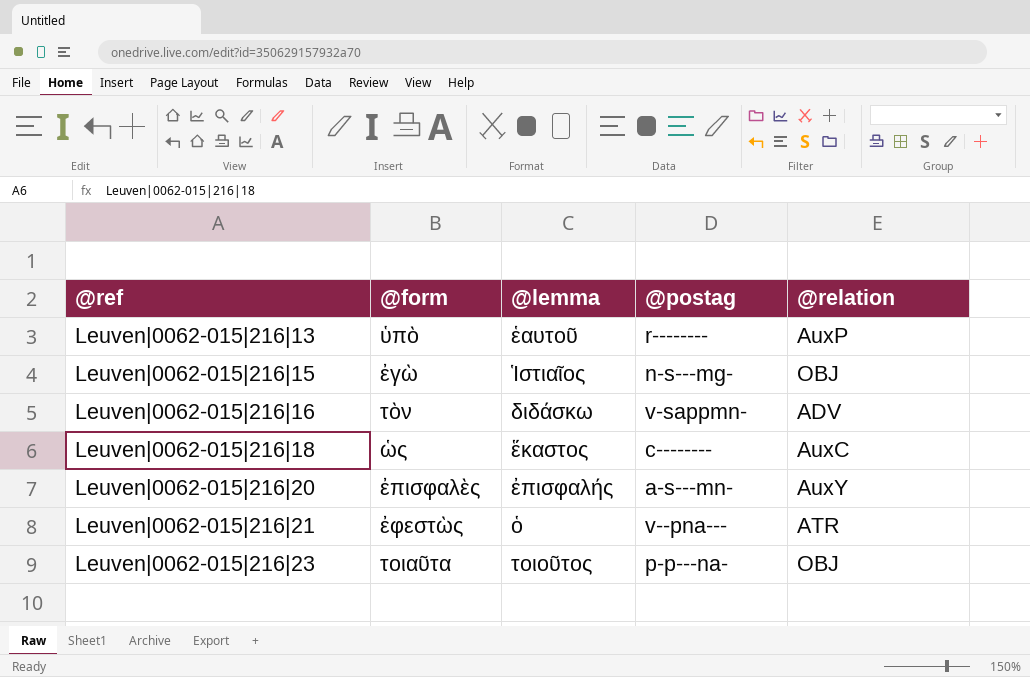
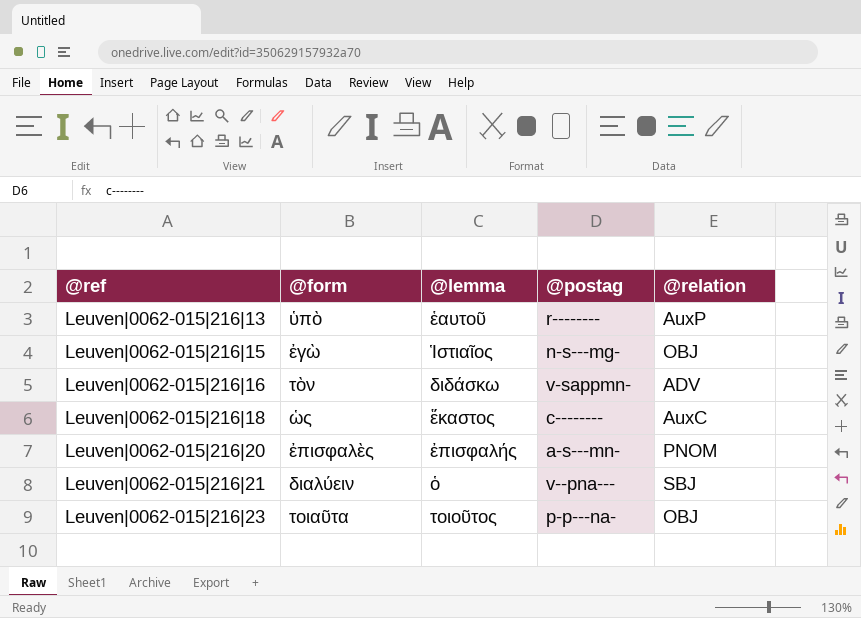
Leuven|0062-015|216|20 | @relation: AuxY -> PNOM
Leuven|0062-015|216|21 | @form: ἐφεστὼς -> διαλύειν
Leuven|0062-015|216|21 | @relation: ATR -> SBJ

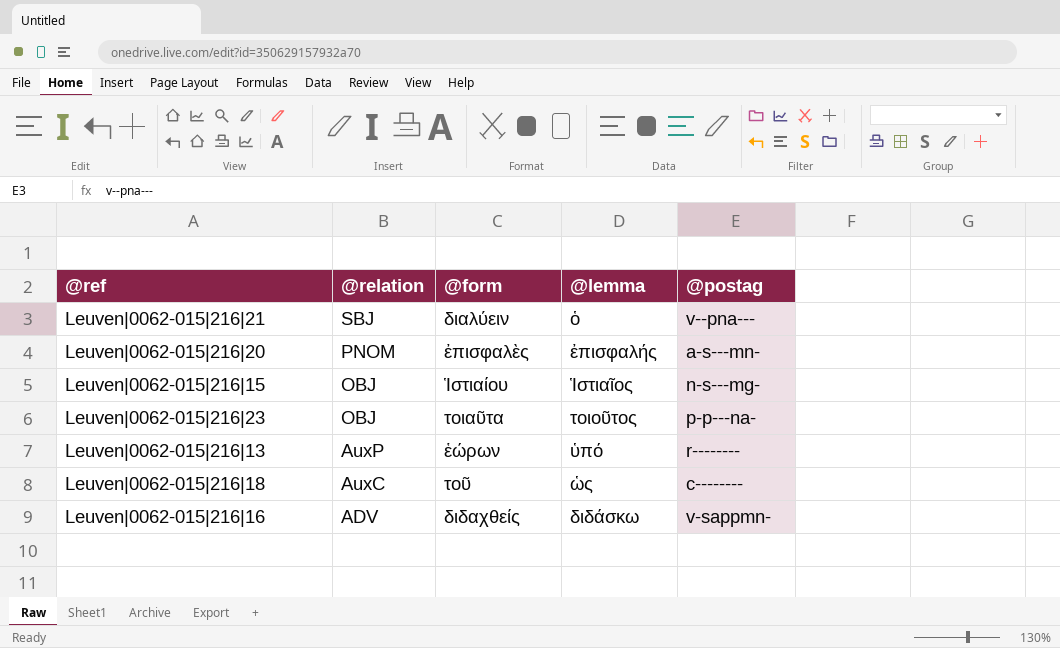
row order: @ref ascending -> @relation descending
column @relation | position: 5 -> 2
Leuven|0062-015|216|15 | @form: ἐγὼ -> Ἱστιαίου
Leuven|0062-015|216|13 | @form: ὑπὸ -> ἑώρων
Leuven|0062-015|216|13 | @lemma: ἑαυτοῦ -> ὑπό
Leuven|0062-015|216|18 | @form: ὡς -> τοῦ
Leuven|0062-015|216|18 | @lemma: ἕκαστος -> ὡς
Leuven|0062-015|216|16 | @form: τὸν -> διδαχθείς

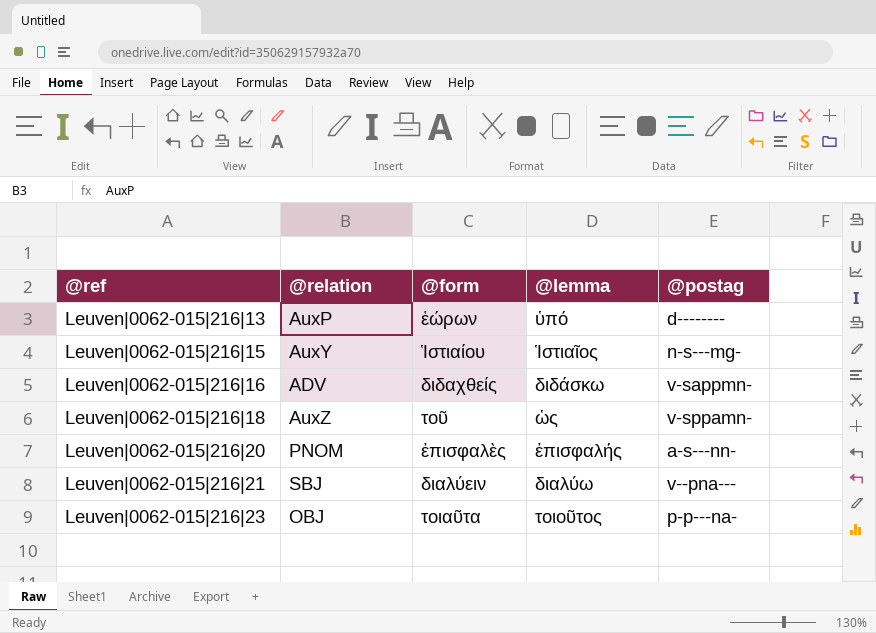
row order: @relation descending -> @ref ascending
Leuven|0062-015|216|13 | @postag: r-------- -> d--------
Leuven|0062-015|216|15 | @relation: OBJ -> AuxY
Leuven|0062-015|216|18 | @relation: AuxC -> AuxZ
Leuven|0062-015|216|18 | @postag: c-------- -> v-sppamn-
Leuven|0062-015|216|20 | @postag: a-s---mn- -> a-s---nn-
Leuven|0062-015|216|21 | @lemma: ὁ -> διαλύω

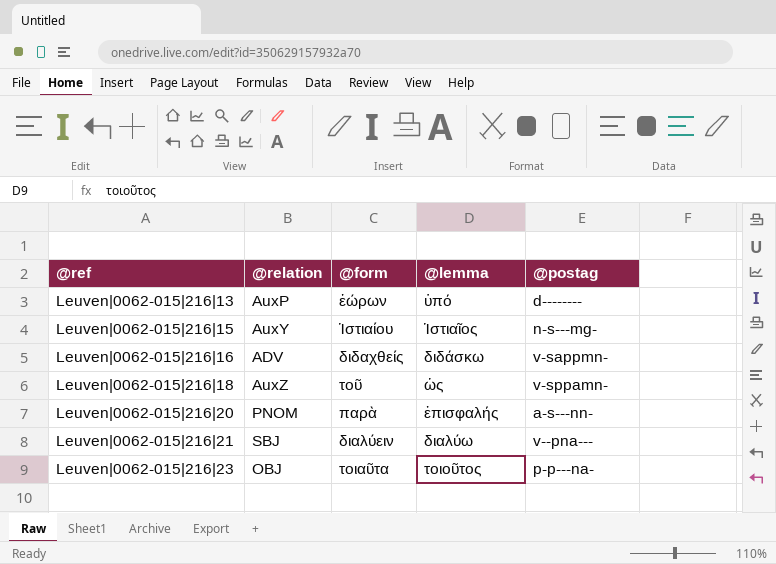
Leuven|0062-015|216|20 | @form: ἐπισφαλὲς -> παρὰ

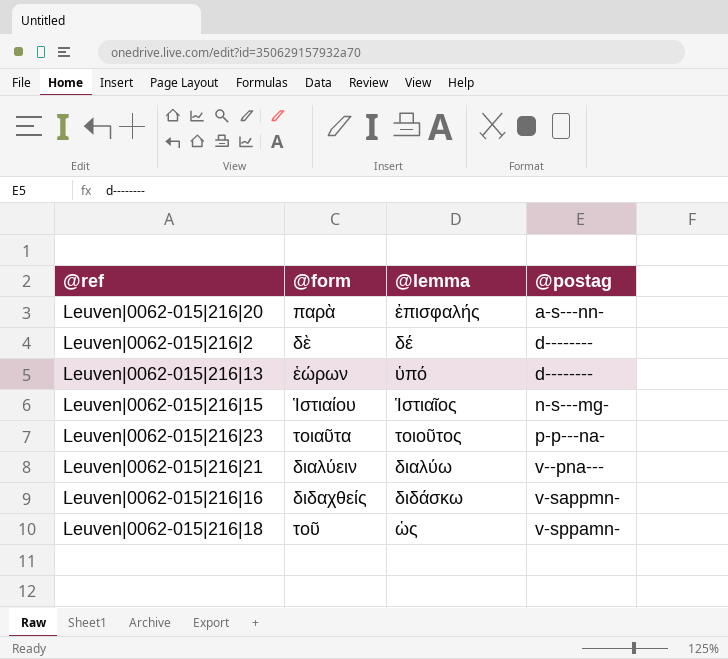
row order: @ref ascending -> @postag ascending
column @relation | position: 2 -> none
row Leuven|0062-015|216|2: none -> δὲ | δέ | d--------

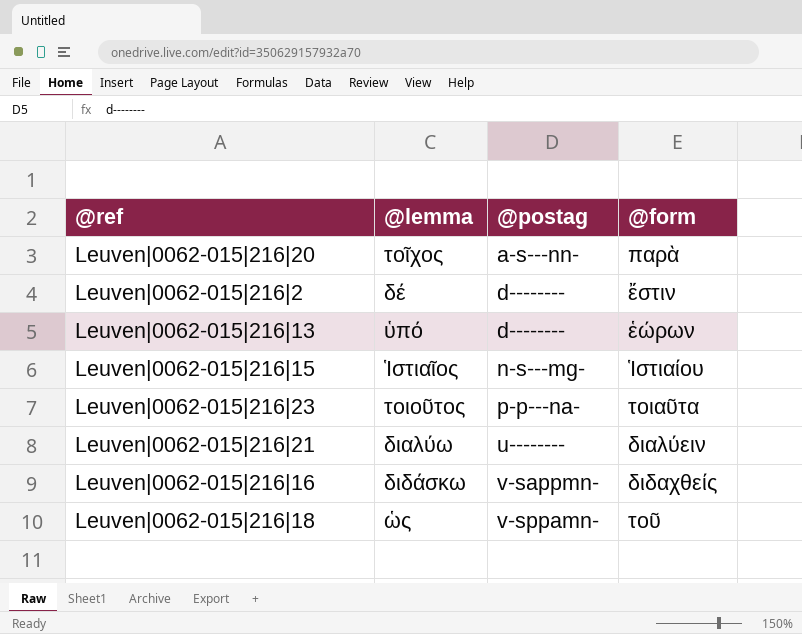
column @form | position: 2 -> 4
Leuven|0062-015|216|20 | @lemma: ἐπισφαλής -> τοῖχος
Leuven|0062-015|216|2 | @form: δὲ -> ἔστιν
Leuven|0062-015|216|21 | @postag: v--pna--- -> u--------

